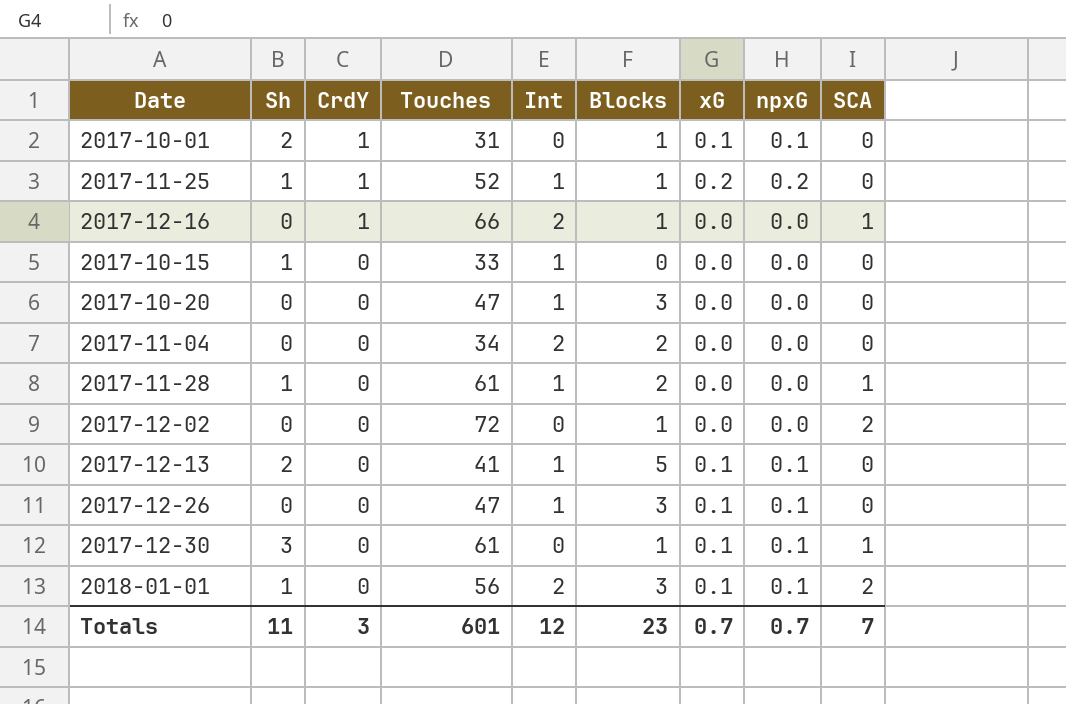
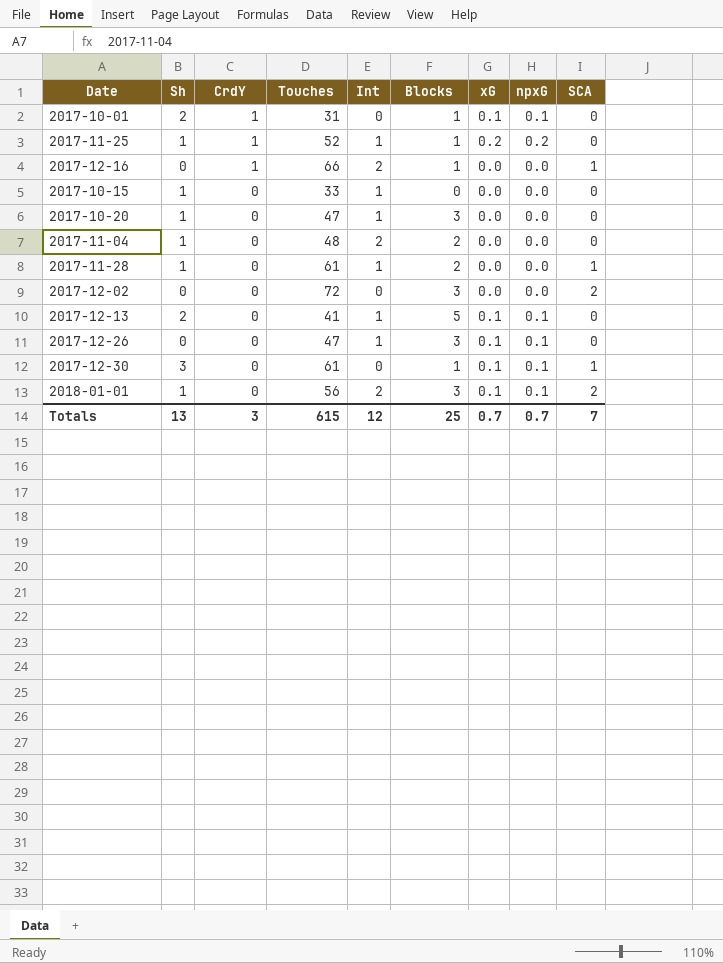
2017-10-20 | Sh: 0 -> 1
2017-11-04 | Sh: 0 -> 1
2017-11-04 | Touches: 34 -> 48
2017-12-02 | Blocks: 1 -> 3
Totals | Sh: 11 -> 13
Totals | Touches: 601 -> 615
Totals | Blocks: 23 -> 25

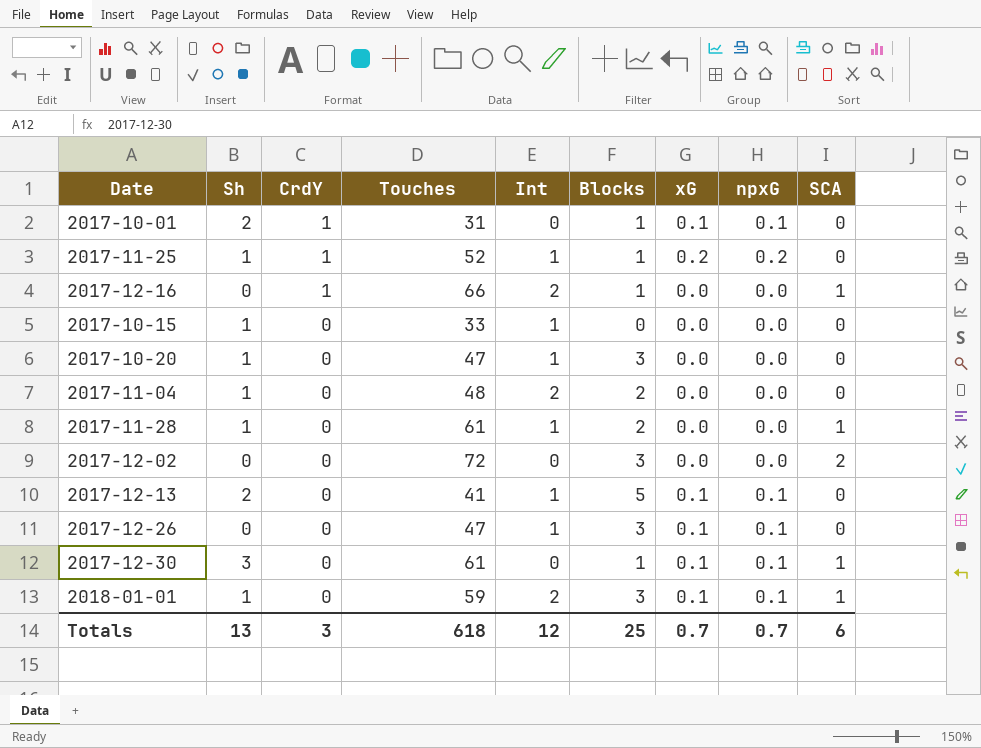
2018-01-01 | Touches: 56 -> 59
2018-01-01 | SCA: 2 -> 1
Totals | Touches: 615 -> 618
Totals | SCA: 7 -> 6

